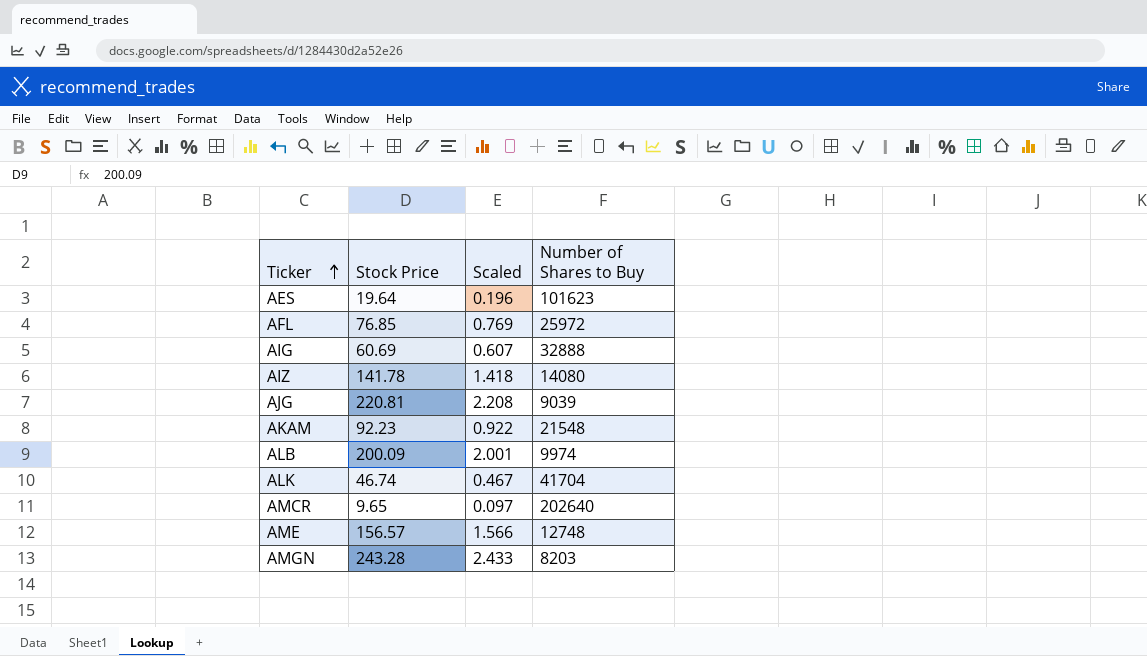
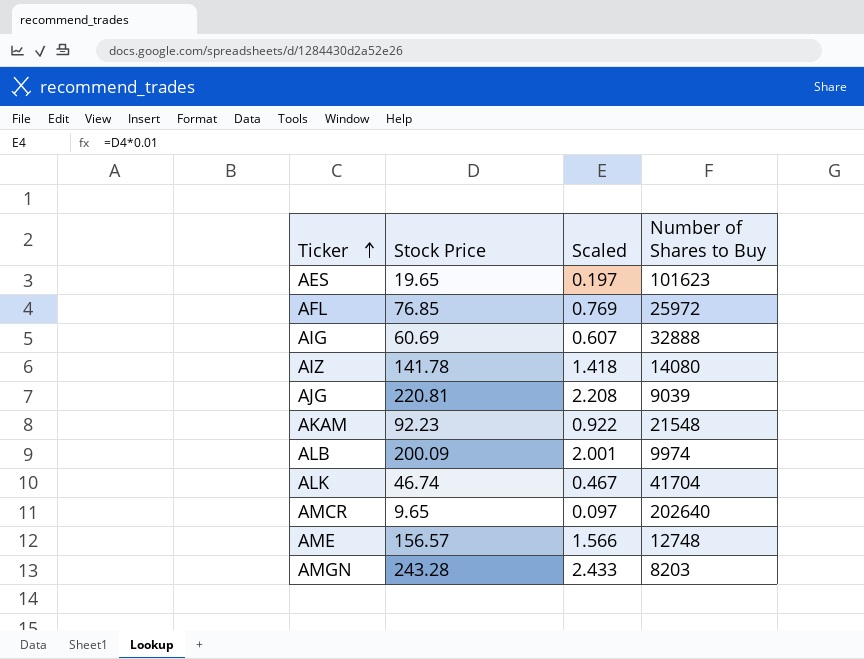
AES | Stock Price: 19.64 -> 19.65
AES | Scaled: 0.196 -> 0.197

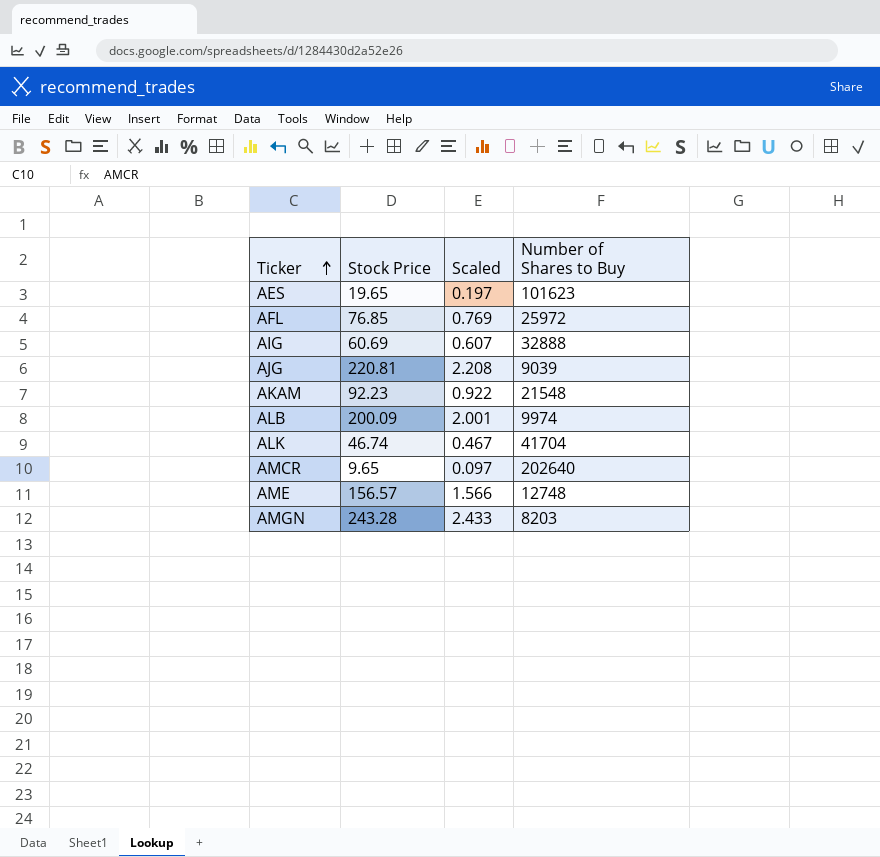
row AIZ: 141.78 | 1.418 | 14080 -> none

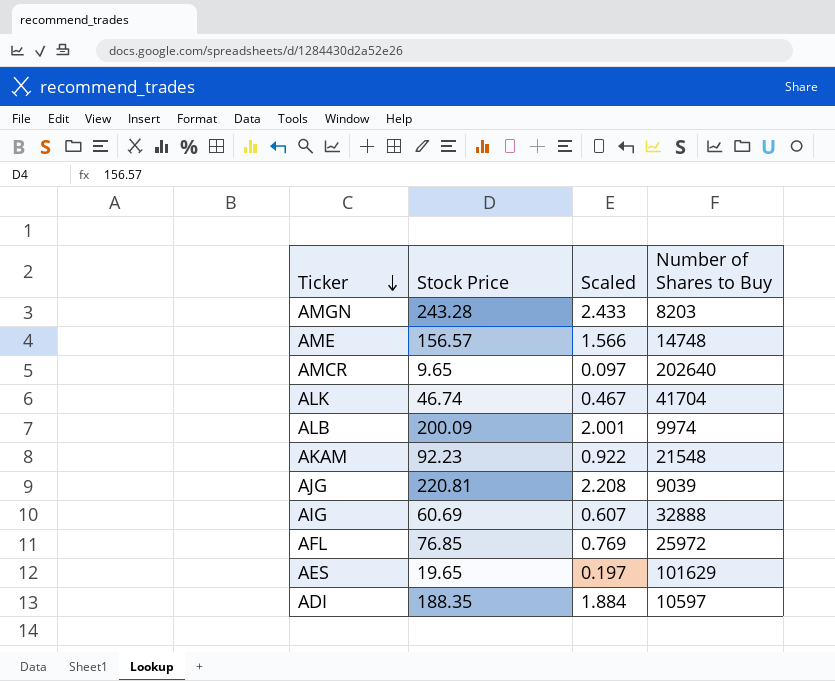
row order: Ticker ascending -> Ticker descending
AME | Number of Shares to Buy: 12748 -> 14748
AES | Number of Shares to Buy: 101623 -> 101629
row ADI: none -> 188.35 | 1.884 | 10597

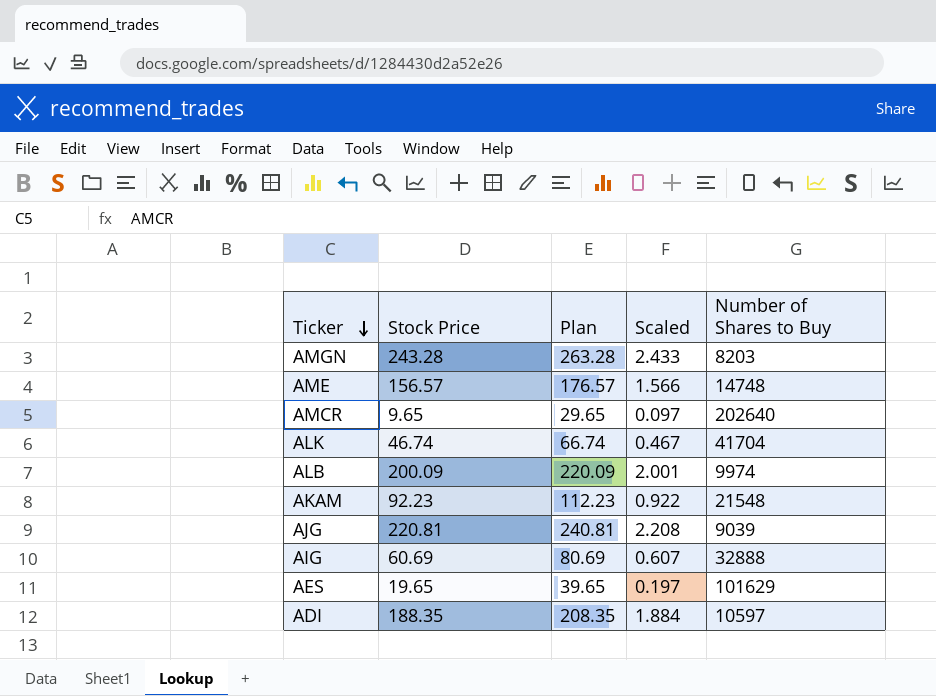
column Plan | formula: none -> [Stock Price] + 20
row AFL: 76.85 | 0.769 | 25972 -> none

